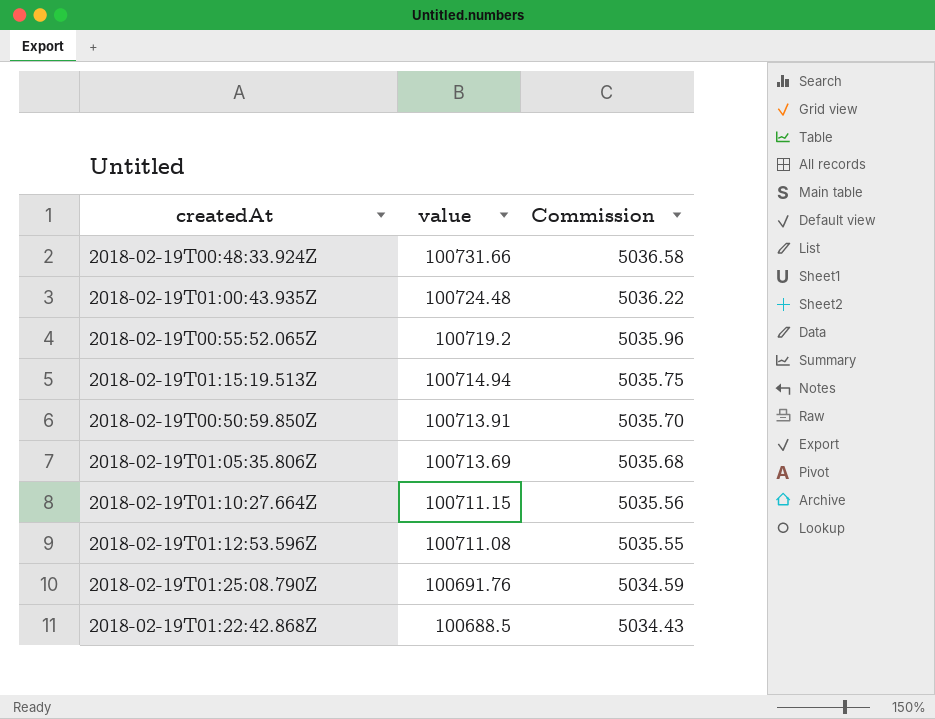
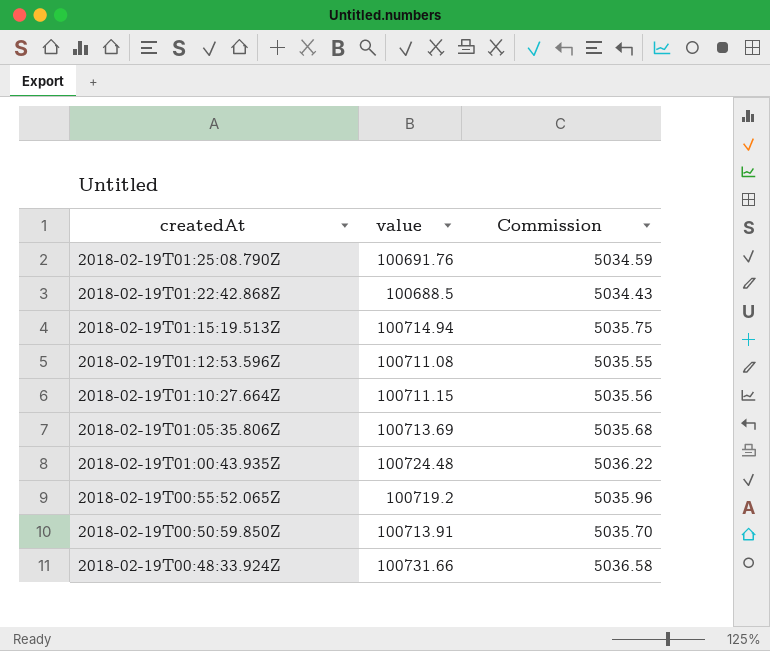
row order: value descending -> createdAt descending

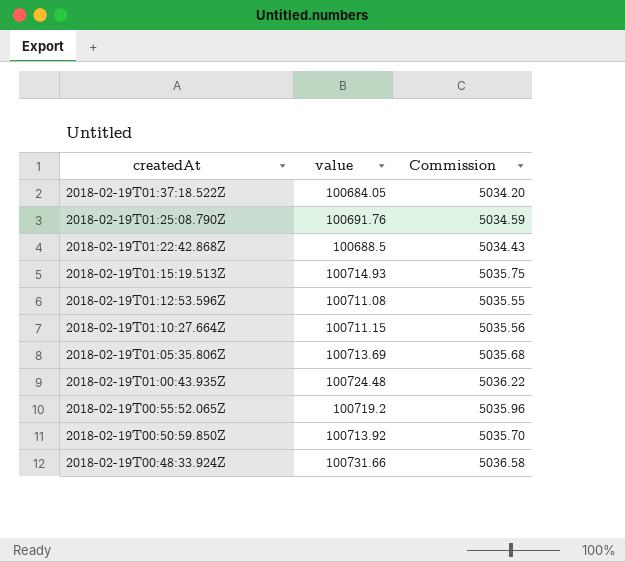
row 2018-02-19T01:37:18.522Z: none -> 100684.05 | 5034.20
2018-02-19T01:15:19.513Z | value: 100714.94 -> 100714.93
2018-02-19T00:50:59.850Z | value: 100713.91 -> 100713.92

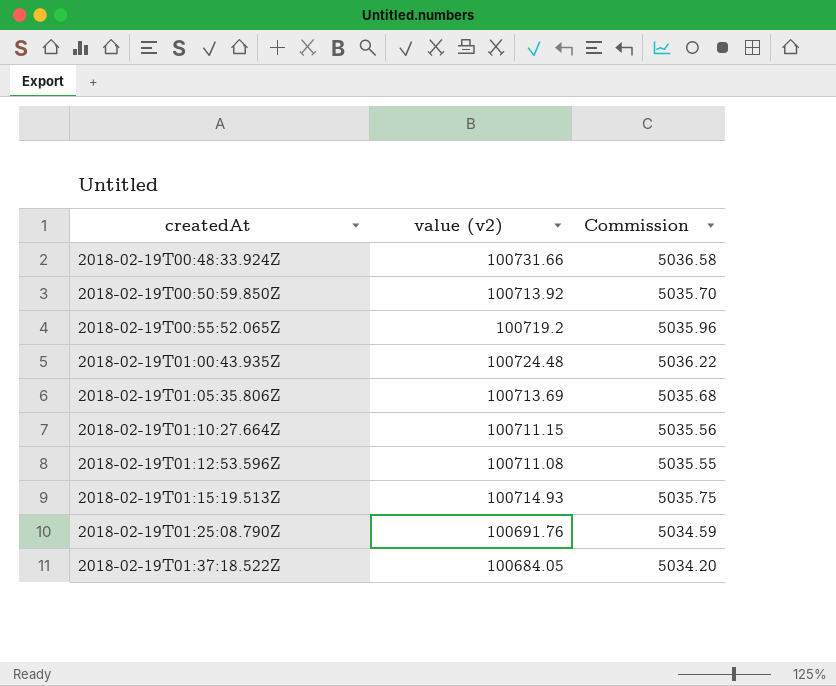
row order: createdAt descending -> createdAt ascending
column name: value -> value (v2)
row 2018-02-19T01:22:42.868Z: 100688.5 | 5034.43 -> none

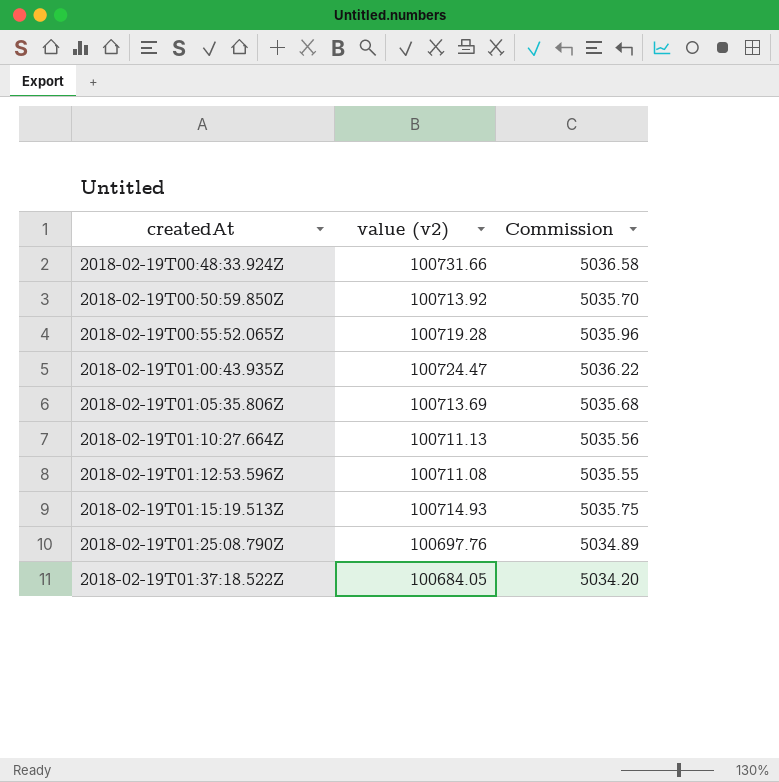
2018-02-19T00:55:52.065Z | value (v2): 100719.2 -> 100719.28
2018-02-19T01:00:43.935Z | value (v2): 100724.48 -> 100724.47
2018-02-19T01:10:27.664Z | value (v2): 100711.15 -> 100711.13
2018-02-19T01:25:08.790Z | value (v2): 100691.76 -> 100697.76
2018-02-19T01:25:08.790Z | Commission: 5034.59 -> 5034.89

